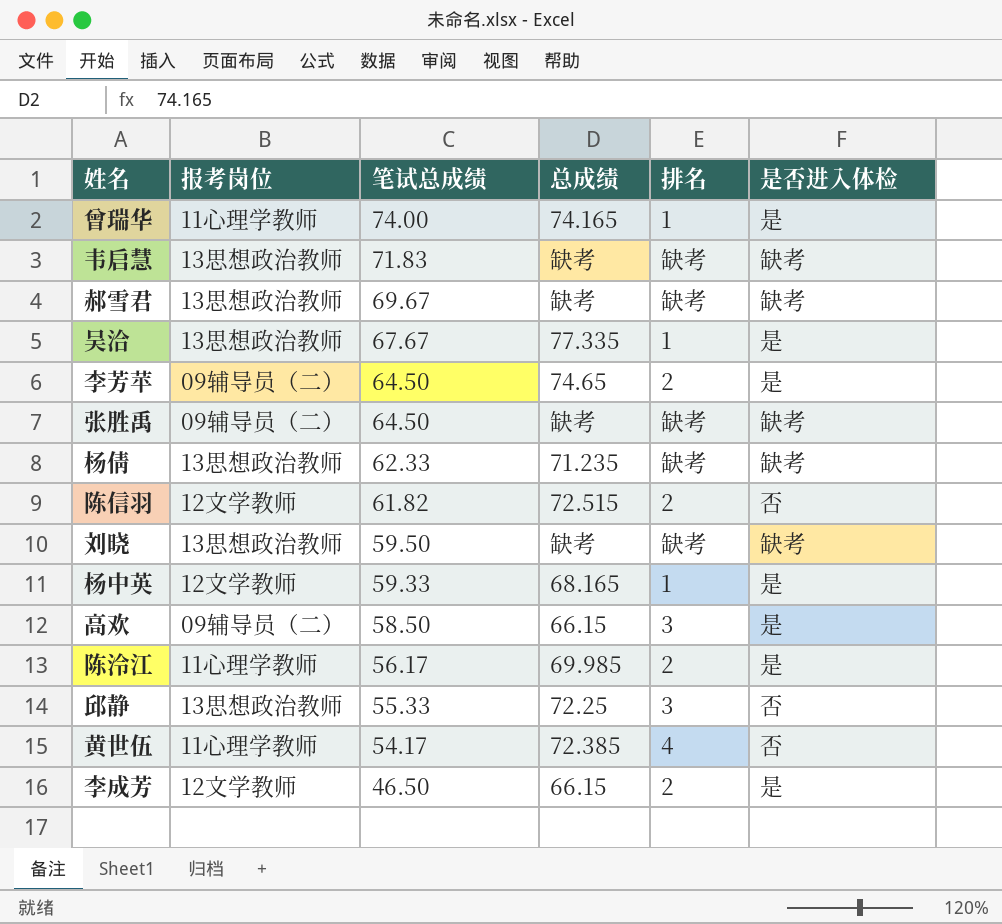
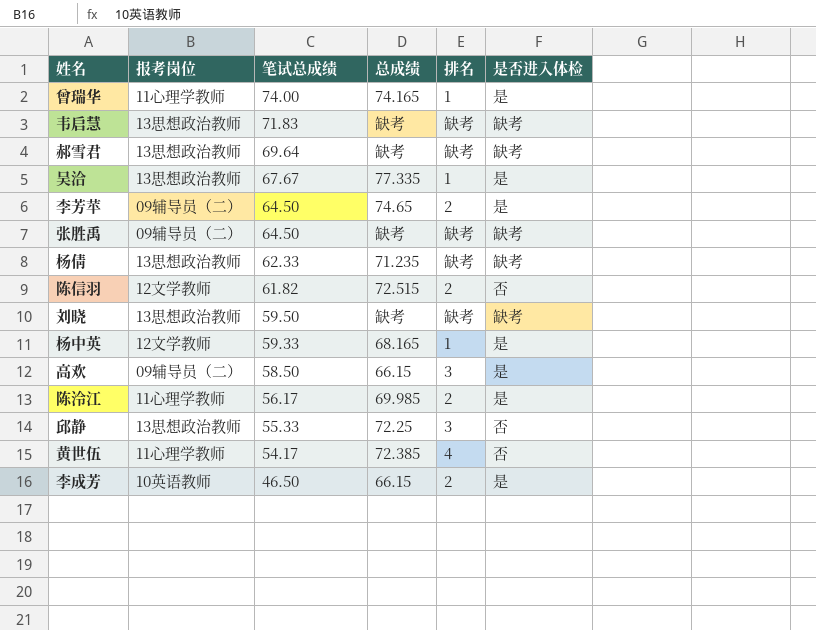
郝雪君 | 笔试总成绩: 69.67 -> 69.64
李成芳 | 报考岗位: 12文学教师 -> 10英语教师

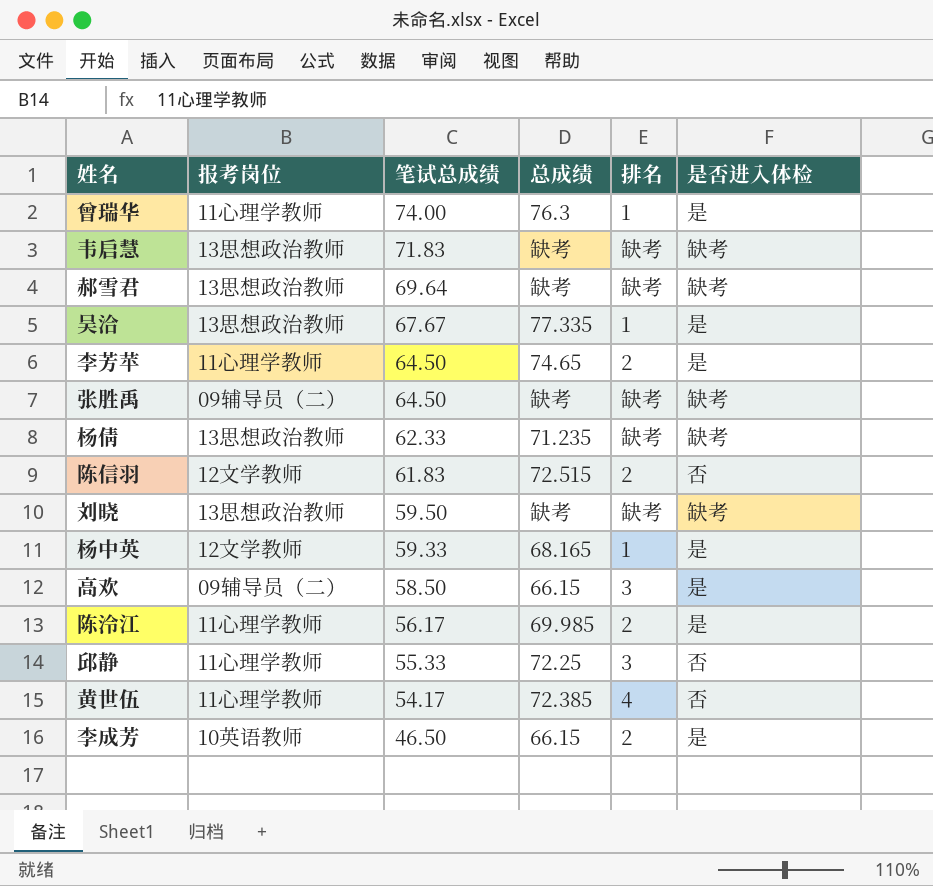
曾瑞华 | 总成绩: 74.165 -> 76.3
李芳苹 | 报考岗位: 09辅导员（二） -> 11心理学教师
陈信羽 | 笔试总成绩: 61.82 -> 61.83
邱静 | 报考岗位: 13思想政治教师 -> 11心理学教师

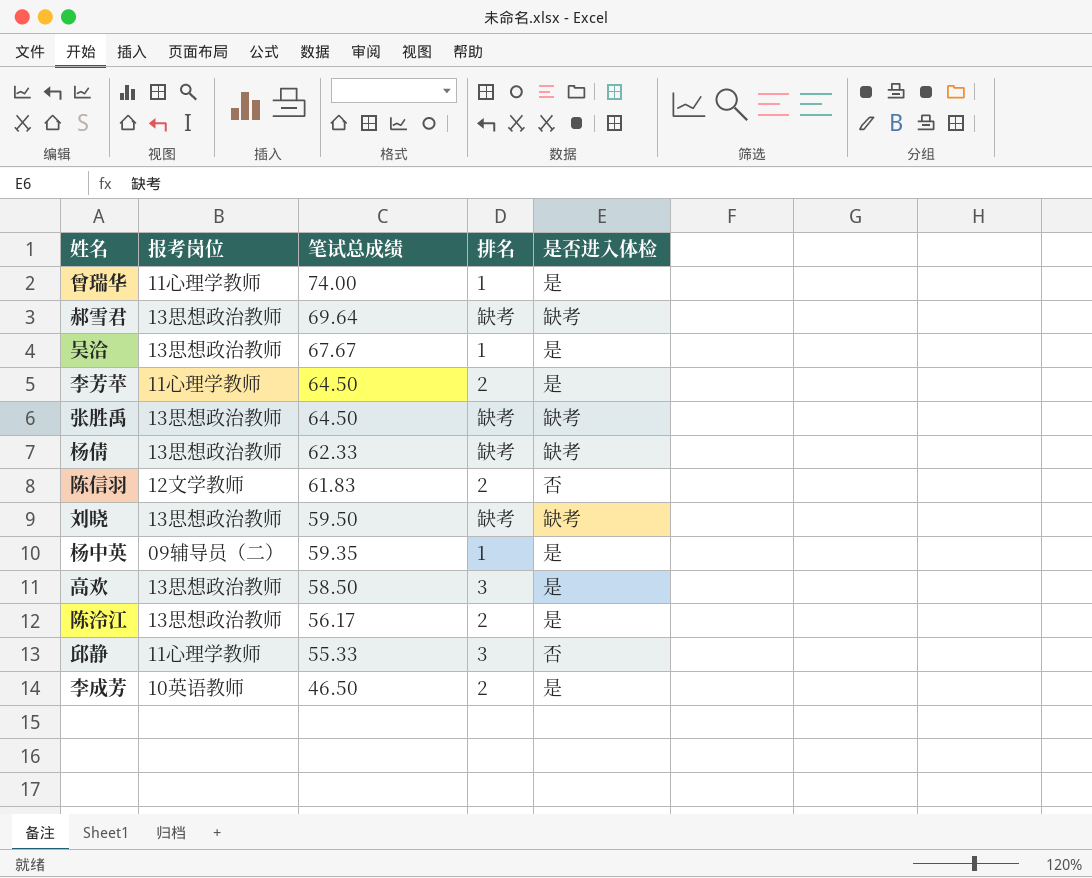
column 总成绩 | position: 4 -> none
row 韦启慧: 13思想政治教师 | 71.83 | 缺考 | 缺考 | 缺考 -> none
row 黄世伍: 11心理学教师 | 54.17 | 72.385 | 4 | 否 -> none
张胜禹 | 报考岗位: 09辅导员（二） -> 13思想政治教师
杨中英 | 报考岗位: 12文学教师 -> 09辅导员（二）
杨中英 | 笔试总成绩: 59.33 -> 59.35
高欢 | 报考岗位: 09辅导员（二） -> 13思想政治教师
陈泠江 | 报考岗位: 11心理学教师 -> 13思想政治教师

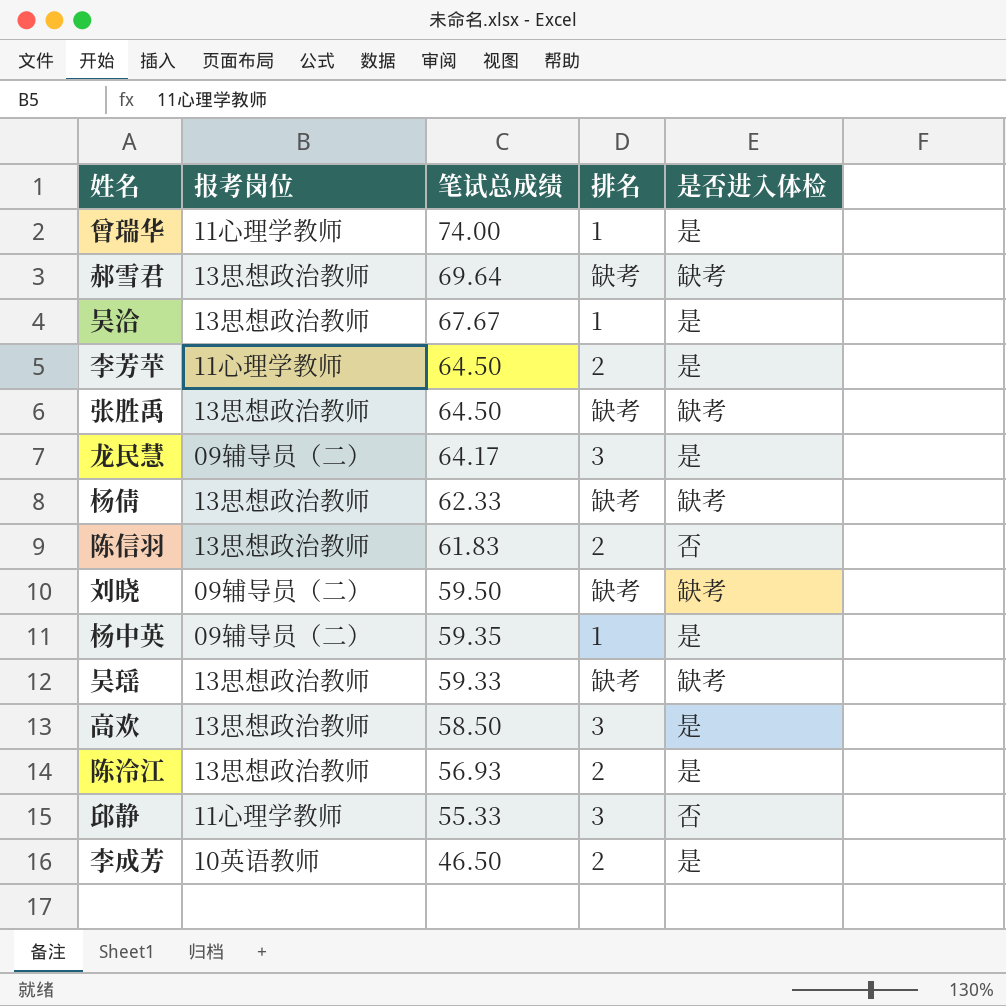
row 龙民慧: none -> 09辅导员（二） | 64.17 | 3 | 是
陈信羽 | 报考岗位: 12文学教师 -> 13思想政治教师
刘晓 | 报考岗位: 13思想政治教师 -> 09辅导员（二）
row 吴瑶: none -> 13思想政治教师 | 59.33 | 缺考 | 缺考
陈泠江 | 笔试总成绩: 56.17 -> 56.93

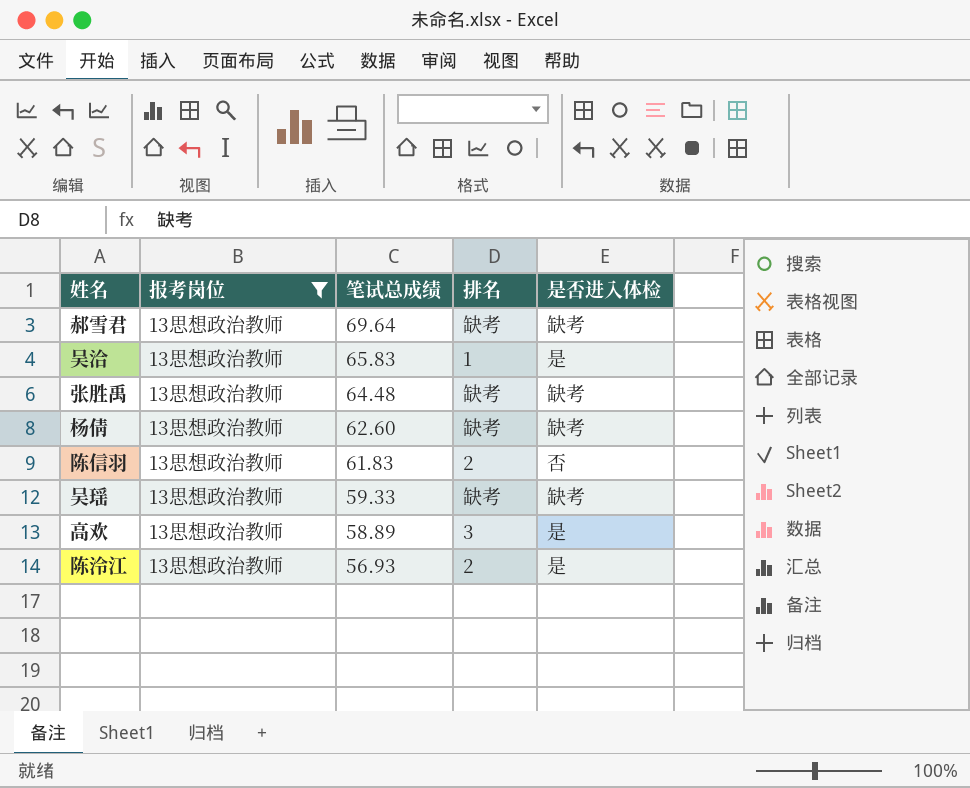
filter: none -> 报考岗位 = 13思想政治教师
吴洽 | 笔试总成绩: 67.67 -> 65.83
张胜禹 | 笔试总成绩: 64.50 -> 64.48
杨倩 | 笔试总成绩: 62.33 -> 62.60
高欢 | 笔试总成绩: 58.50 -> 58.89

